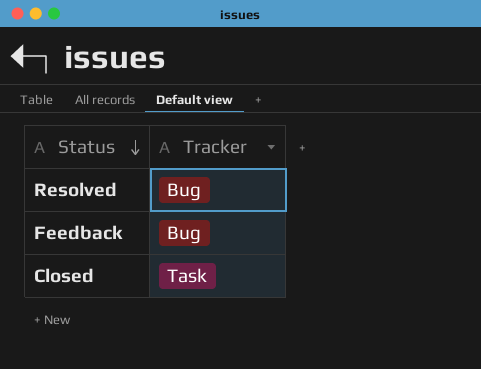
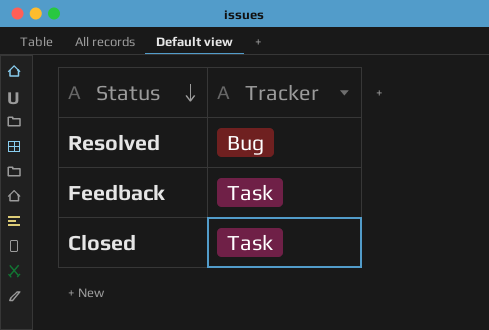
Feedback | Tracker: Bug -> Task

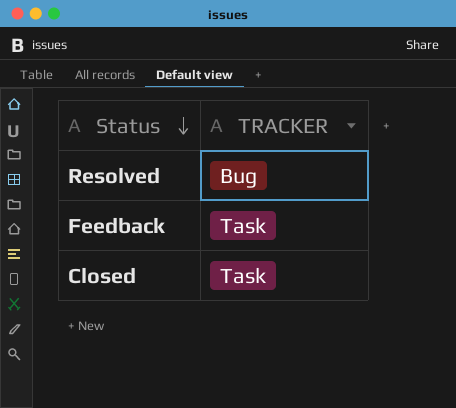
column name: Tracker -> TRACKER

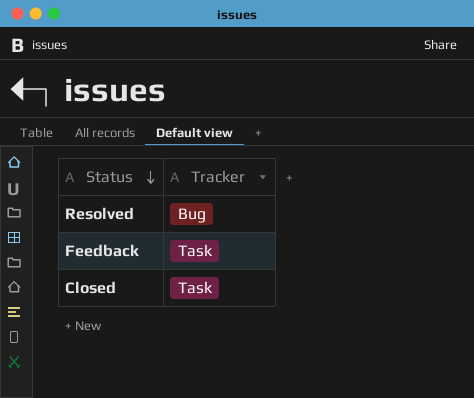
column name: TRACKER -> Tracker

